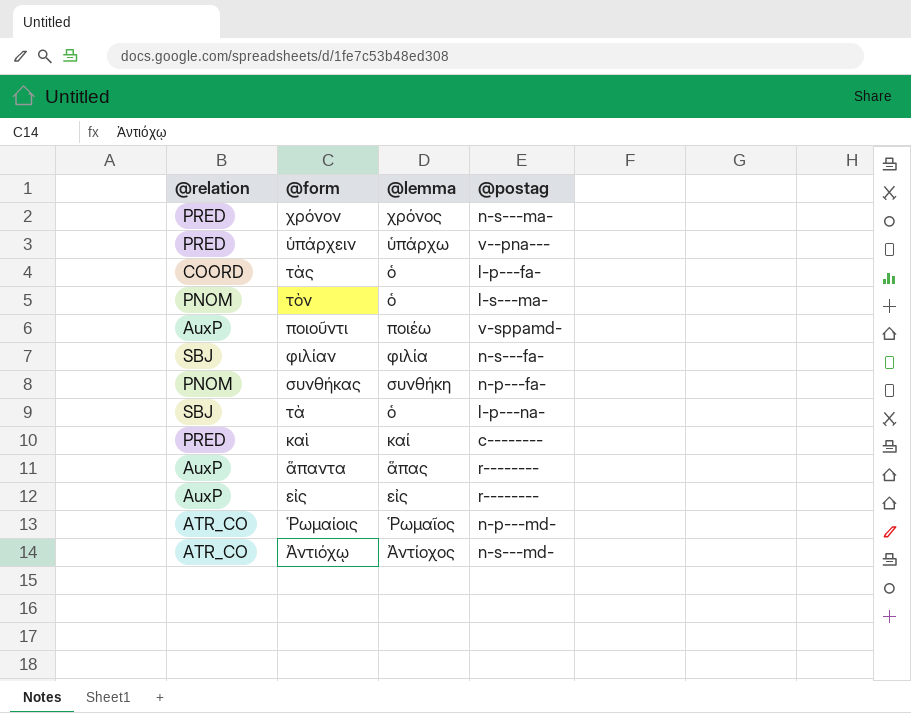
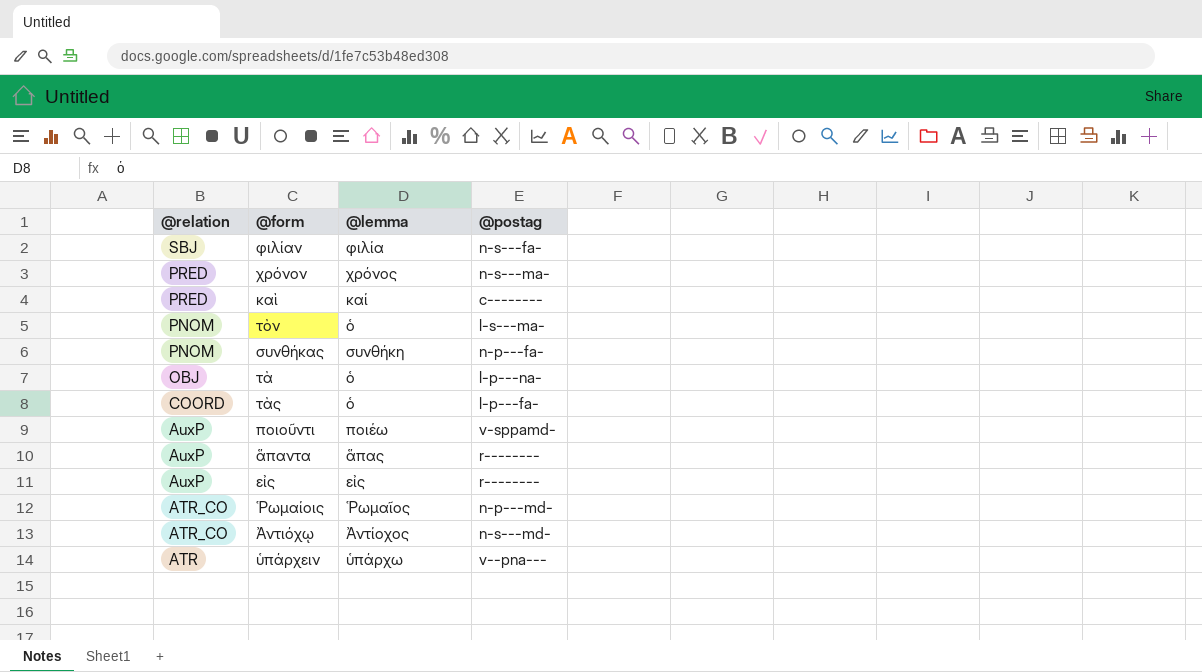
row order: none -> @relation descending
τὰ | @relation: SBJ -> OBJ
ὑπάρχειν | @relation: PRED -> ATR

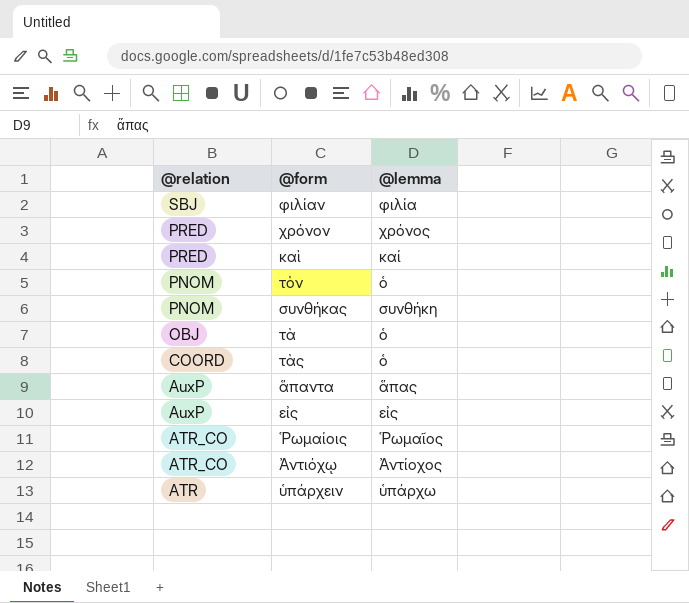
column @postag | position: 4 -> none
row ποιοῦντι: AuxP | ποιέω | v-sppamd- -> none

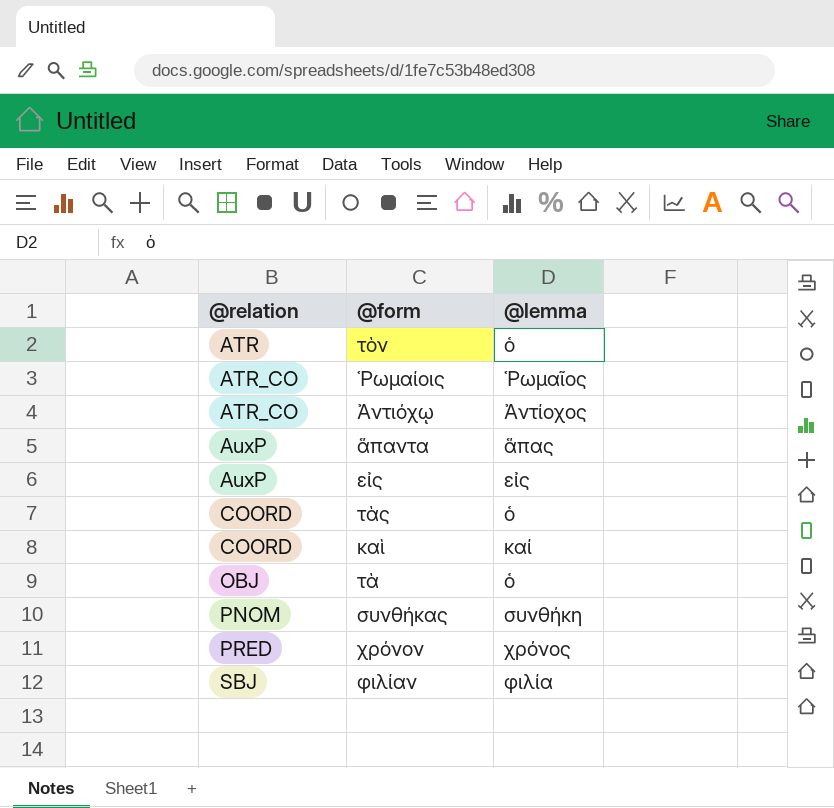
row order: @relation descending -> @relation ascending
row ὑπάρχειν: ATR | ὑπάρχω -> none
τὸν | @relation: PNOM -> ATR
καὶ | @relation: PRED -> COORD

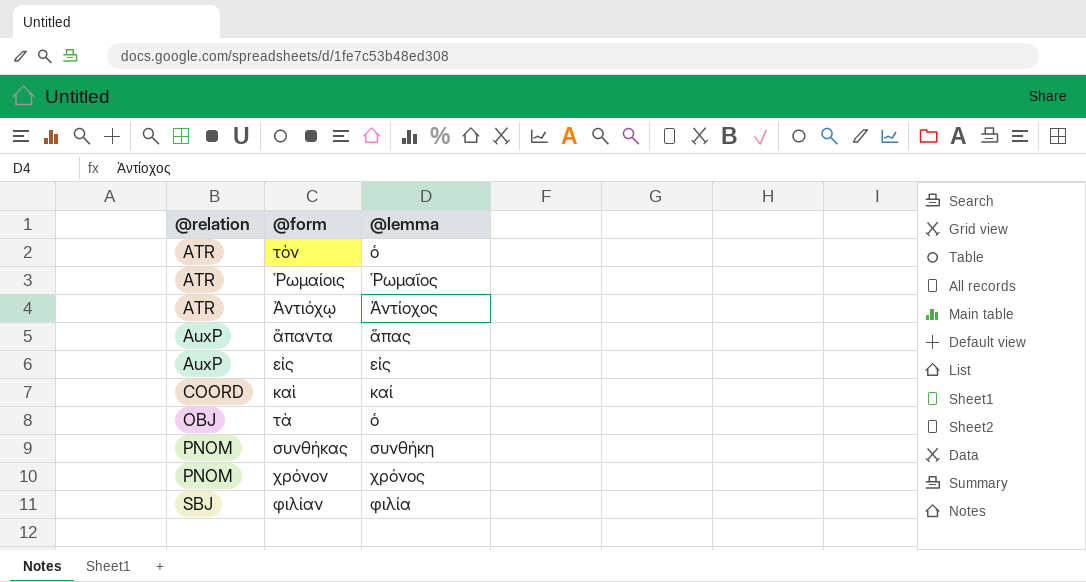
row τὰς: COORD | ὁ -> none
Ῥωμαίοις | @relation: ATR_CO -> ATR
Ἀντιόχῳ | @relation: ATR_CO -> ATR
χρόνον | @relation: PRED -> PNOM

